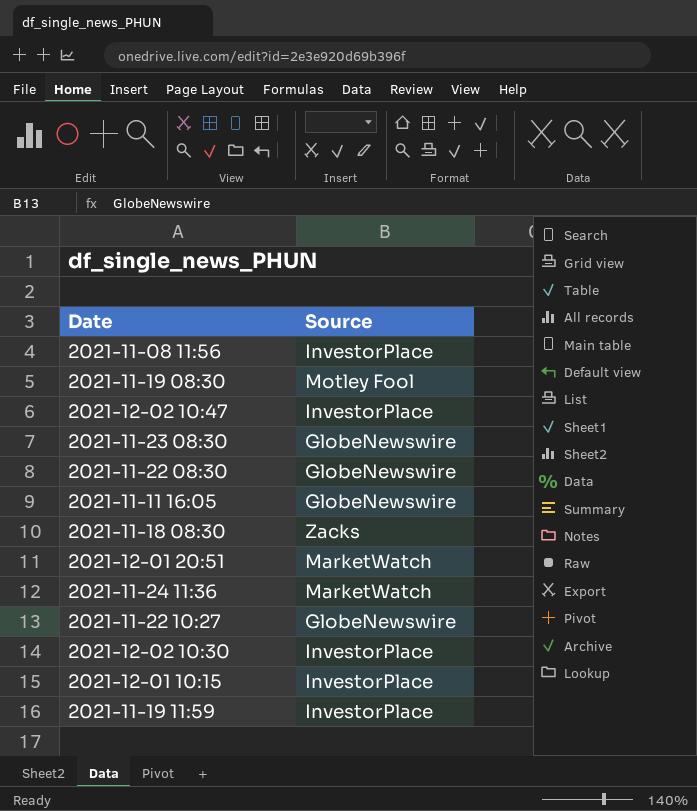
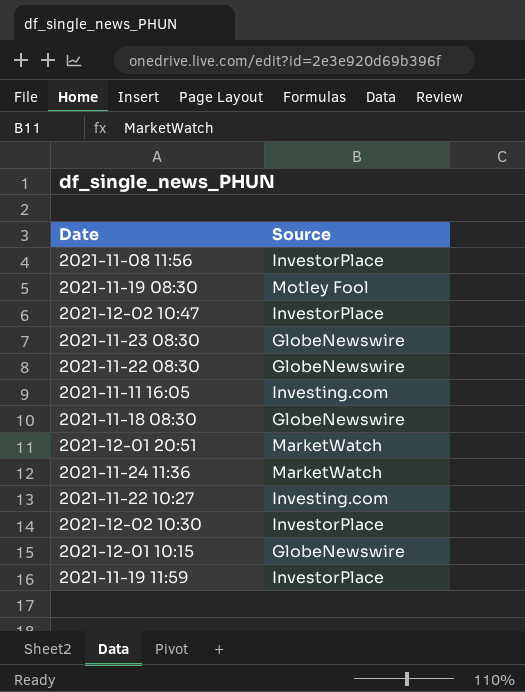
2021-11-11 16:05 | Source: GlobeNewswire -> Investing.com
2021-11-18 08:30 | Source: Zacks -> GlobeNewswire
2021-11-22 10:27 | Source: GlobeNewswire -> Investing.com
2021-12-01 10:15 | Source: InvestorPlace -> GlobeNewswire

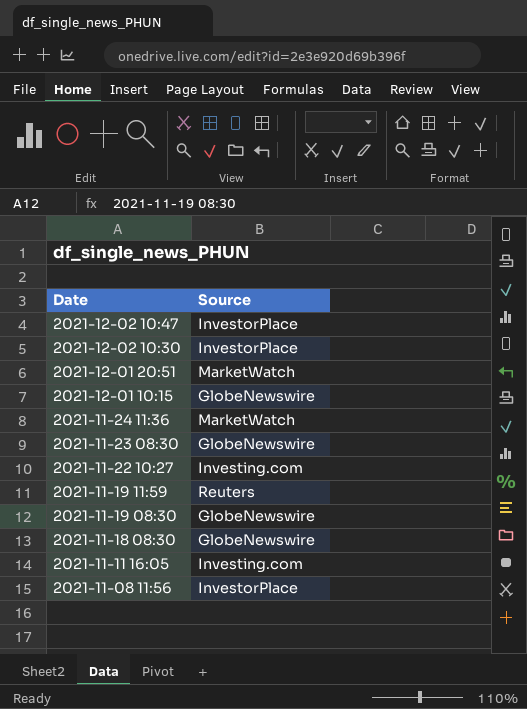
row order: none -> Date descending
row 2021-11-22 08:30: GlobeNewswire -> none
2021-11-19 11:59 | Source: InvestorPlace -> Reuters
2021-11-19 08:30 | Source: Motley Fool -> GlobeNewswire

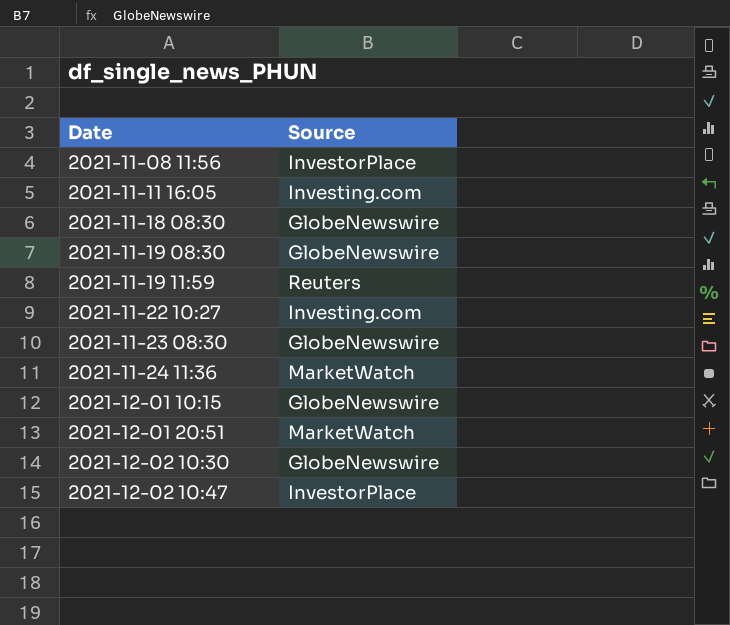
row order: Date descending -> Date ascending
2021-12-02 10:30 | Source: InvestorPlace -> GlobeNewswire

